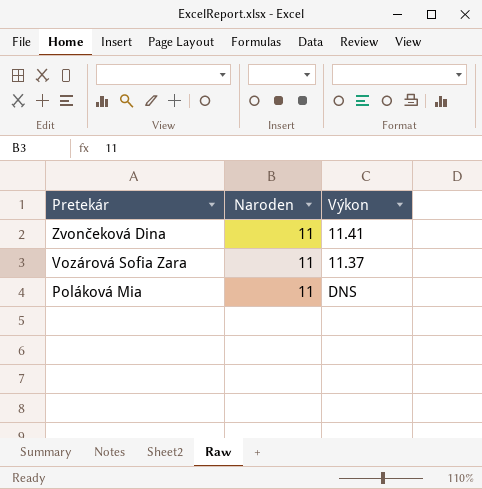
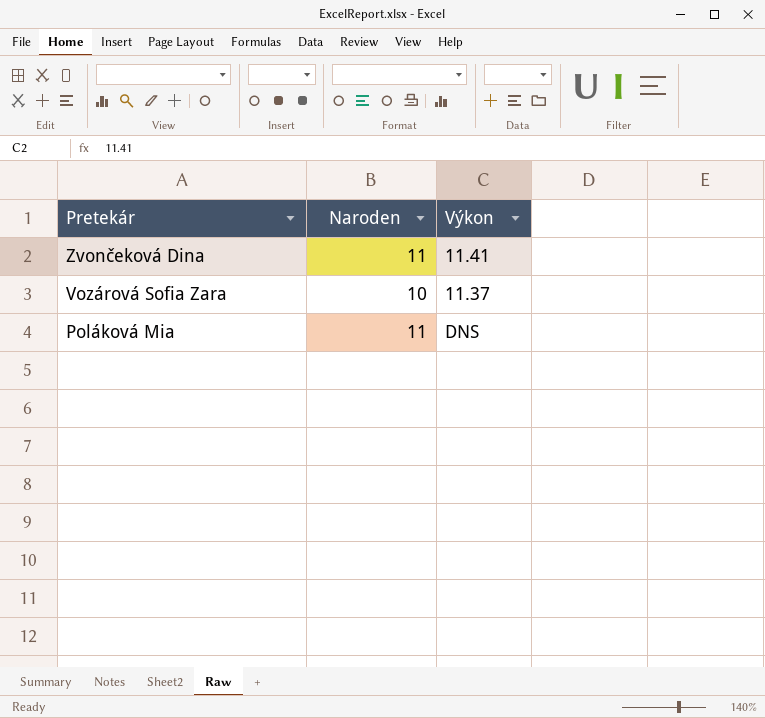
Vozárová Sofia Zara | Naroden: 11 -> 10

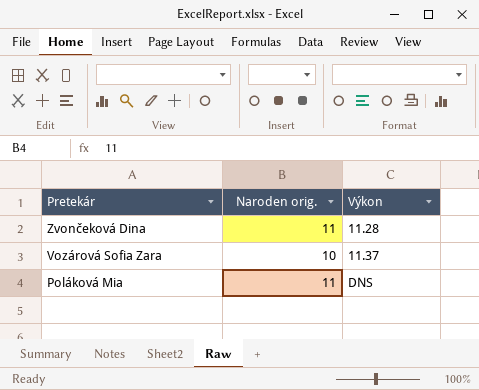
column name: Naroden -> Naroden orig.
Zvončeková Dina | Výkon: 11.41 -> 11.28

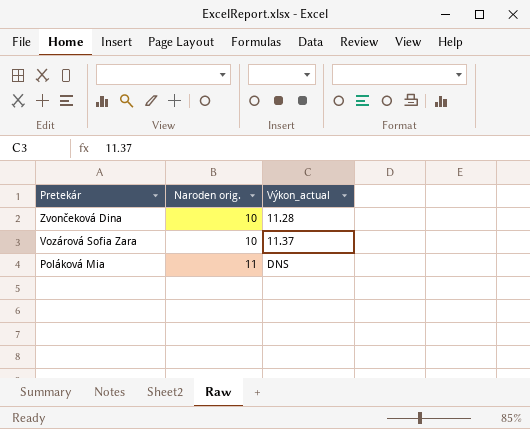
column name: Výkon -> Výkon_actual
Zvončeková Dina | Naroden orig.: 11 -> 10

